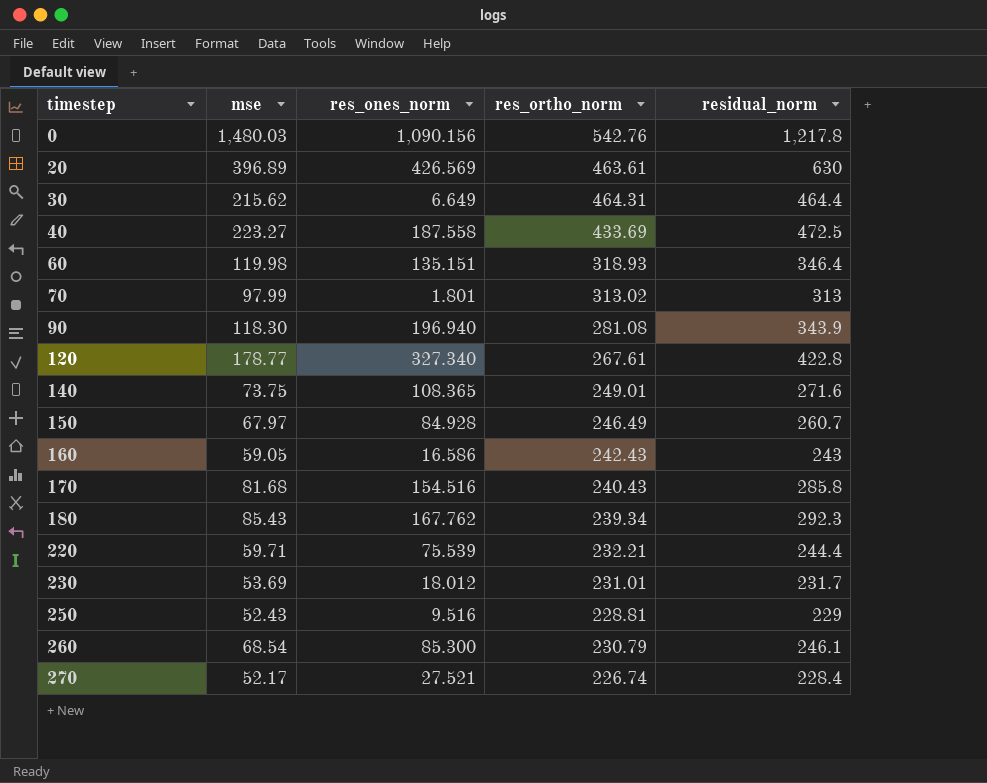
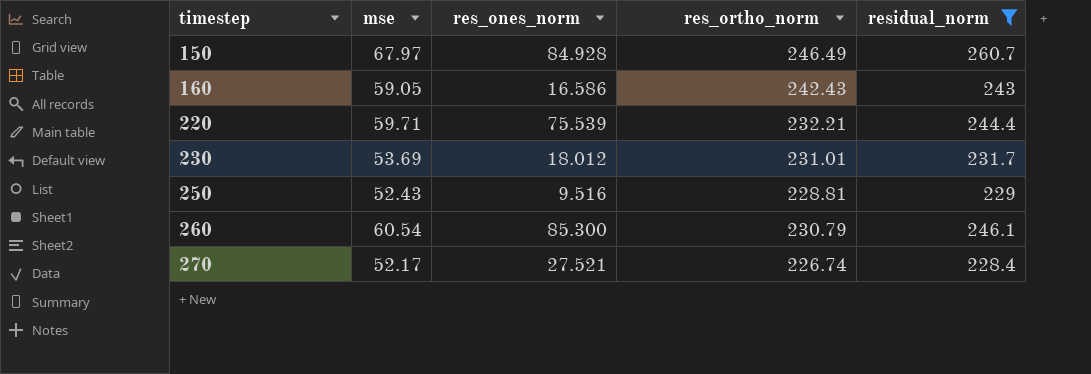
filter: none -> residual_norm <= 260.7
260 | mse: 68.54 -> 60.54

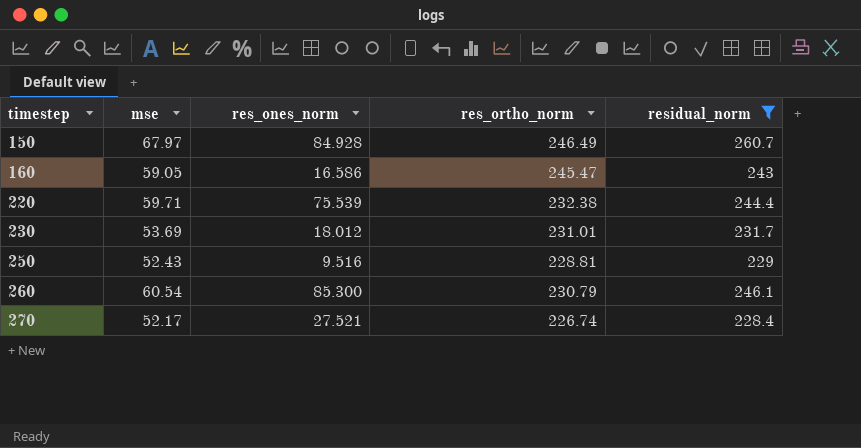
160 | res_ortho_norm: 242.43 -> 245.47
220 | res_ortho_norm: 232.21 -> 232.38

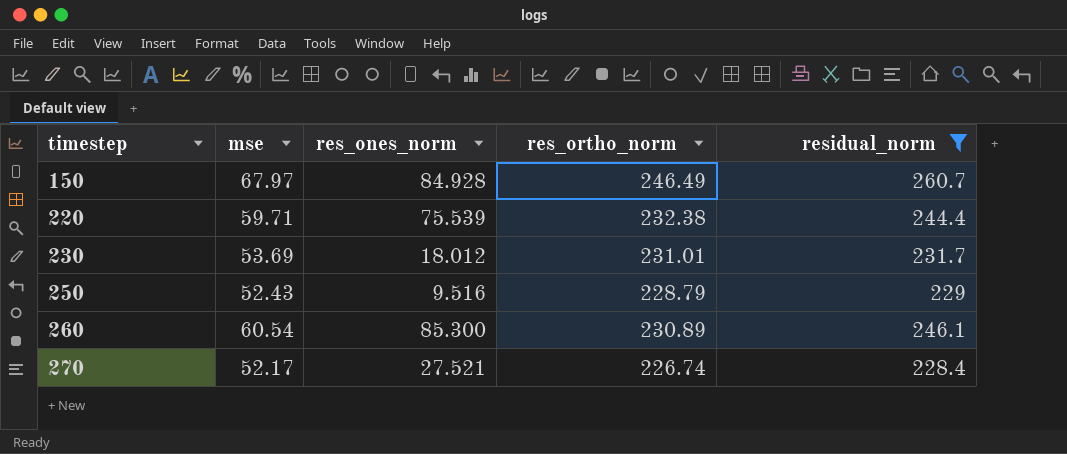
row 160: 59.05 | 16.586 | 245.47 | 243 -> none
250 | res_ortho_norm: 228.81 -> 228.79
260 | res_ortho_norm: 230.79 -> 230.89

